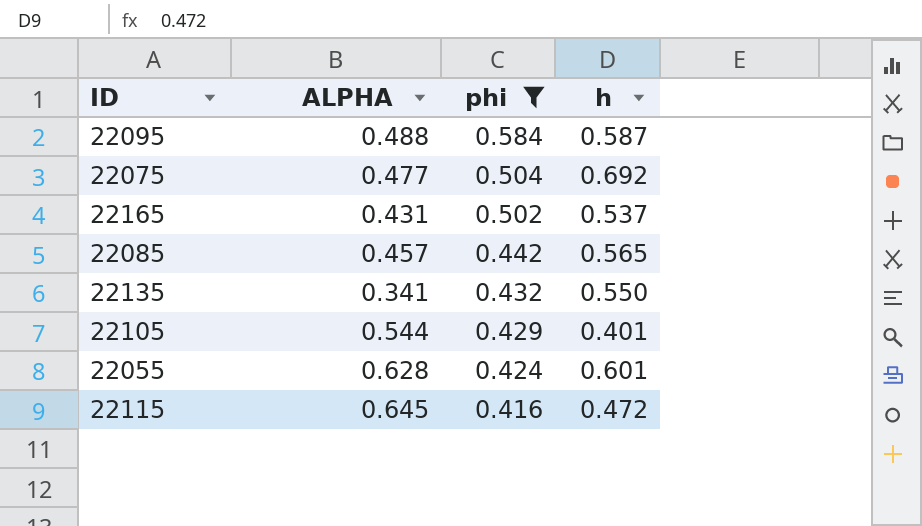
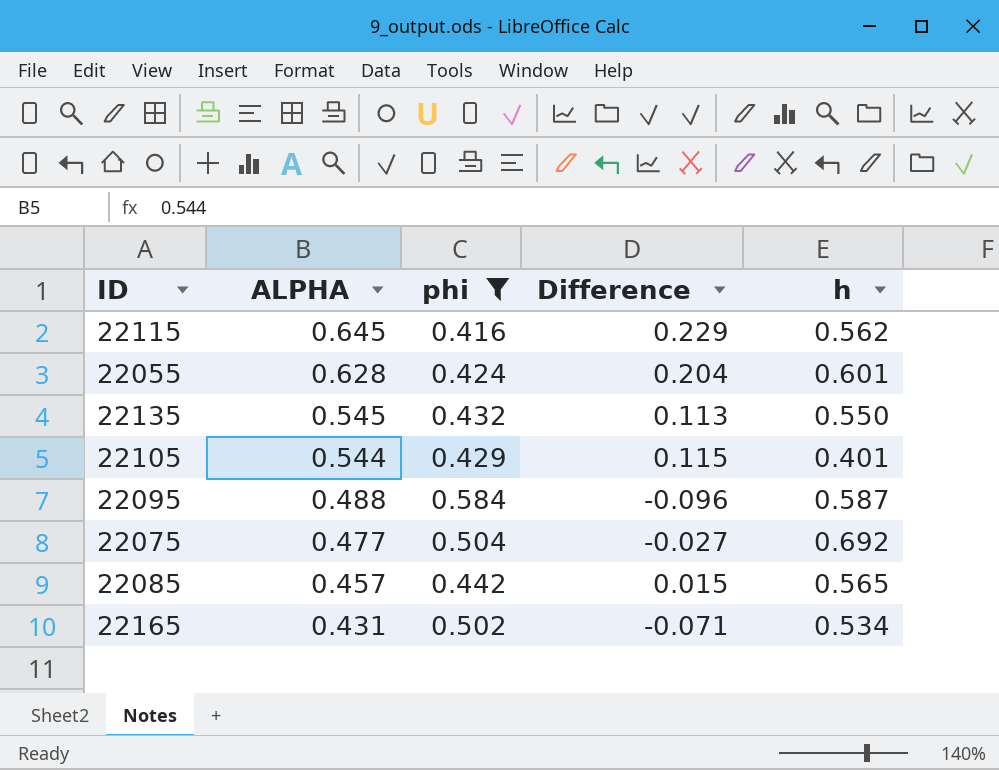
row order: phi descending -> ALPHA descending
column Difference | formula: none -> [ALPHA] - [phi]
22115 | h: 0.472 -> 0.562
22135 | ALPHA: 0.341 -> 0.545
22165 | h: 0.537 -> 0.534

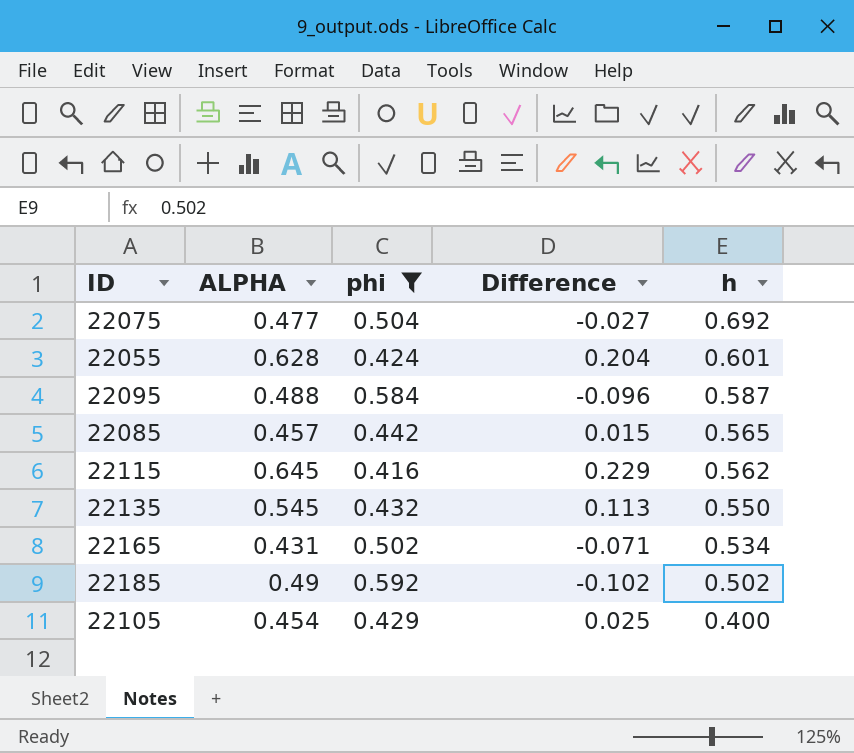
row order: ALPHA descending -> h descending
row 22185: none -> 0.49 | 0.592 | -0.102 | 0.502
22105 | ALPHA: 0.544 -> 0.454
22105 | Difference: 0.115 -> 0.025
22105 | h: 0.401 -> 0.400

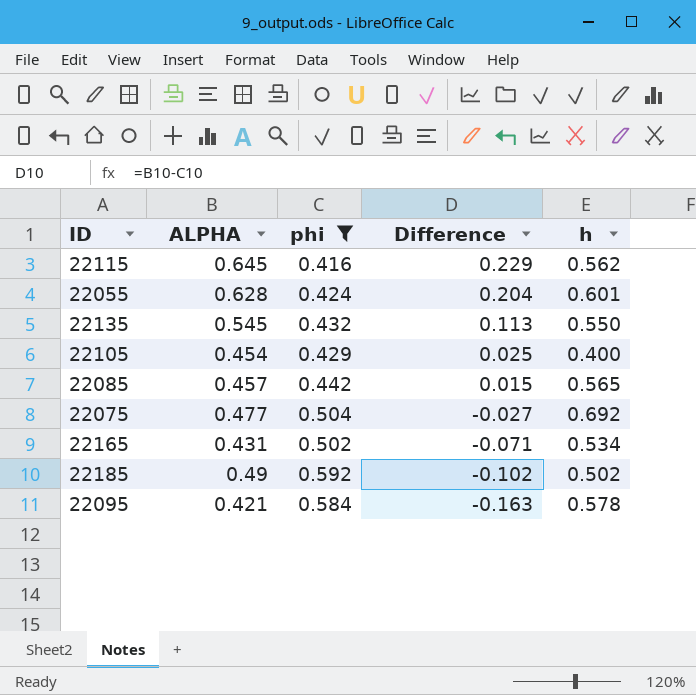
row order: h descending -> Difference descending
22095 | ALPHA: 0.488 -> 0.421
22095 | Difference: -0.096 -> -0.163
22095 | h: 0.587 -> 0.578

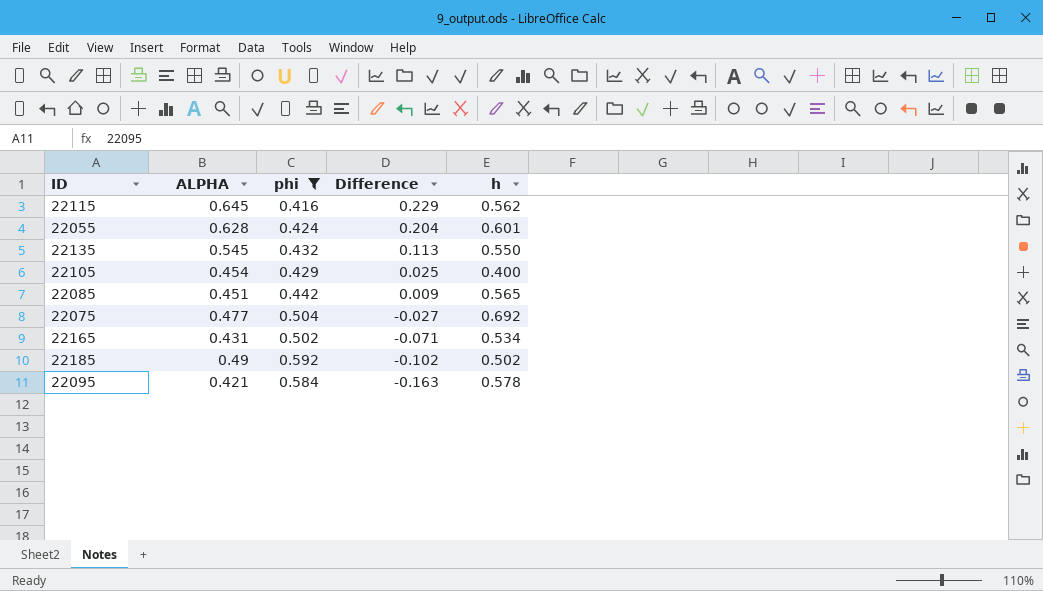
22085 | ALPHA: 0.457 -> 0.451
22085 | Difference: 0.015 -> 0.009

